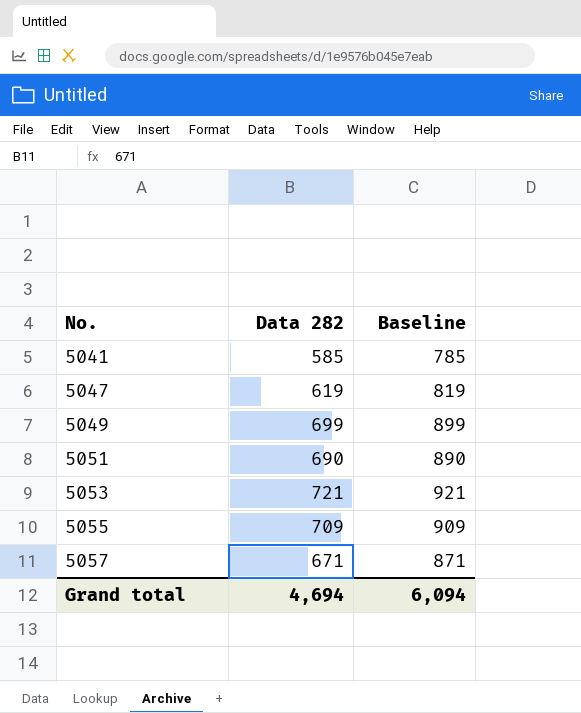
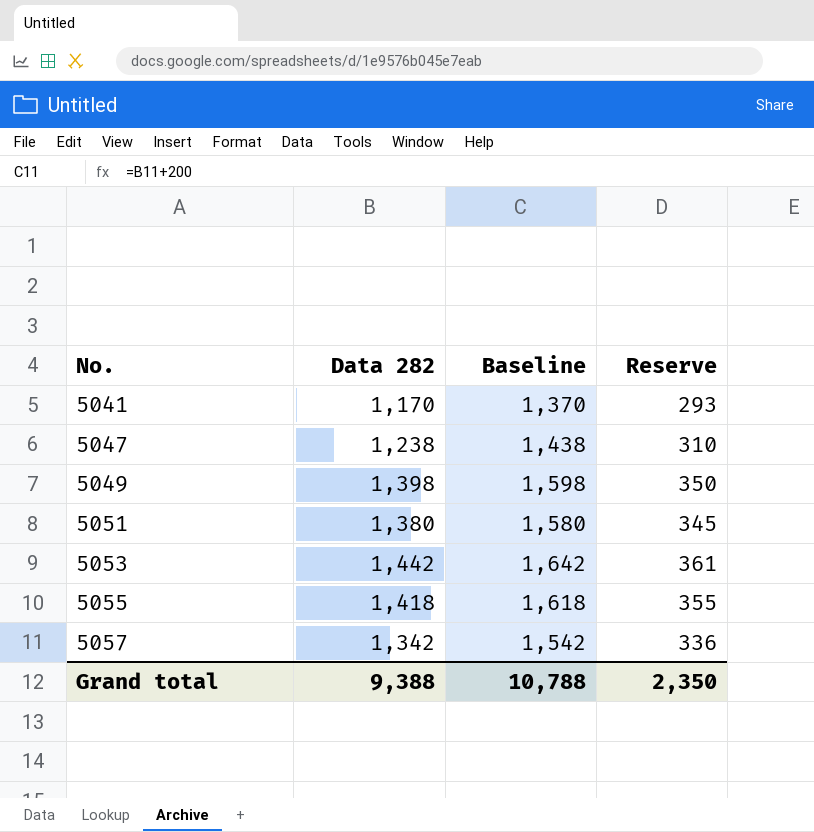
column Reserve | formula: none -> [Data 282] * 0.25
5041 | Data 282: 585 -> 1,170
5041 | Baseline: 785 -> 1,370
5047 | Data 282: 619 -> 1,238
5047 | Baseline: 819 -> 1,438
5049 | Data 282: 699 -> 1,398
5049 | Baseline: 899 -> 1,598
5051 | Data 282: 690 -> 1,380
5051 | Baseline: 890 -> 1,580
5053 | Data 282: 721 -> 1,442
5053 | Baseline: 921 -> 1,642
5055 | Data 282: 709 -> 1,418
5055 | Baseline: 909 -> 1,618
5057 | Data 282: 671 -> 1,342
5057 | Baseline: 871 -> 1,542
Grand total | Data 282: 4,694 -> 9,388
Grand total | Baseline: 6,094 -> 10,788

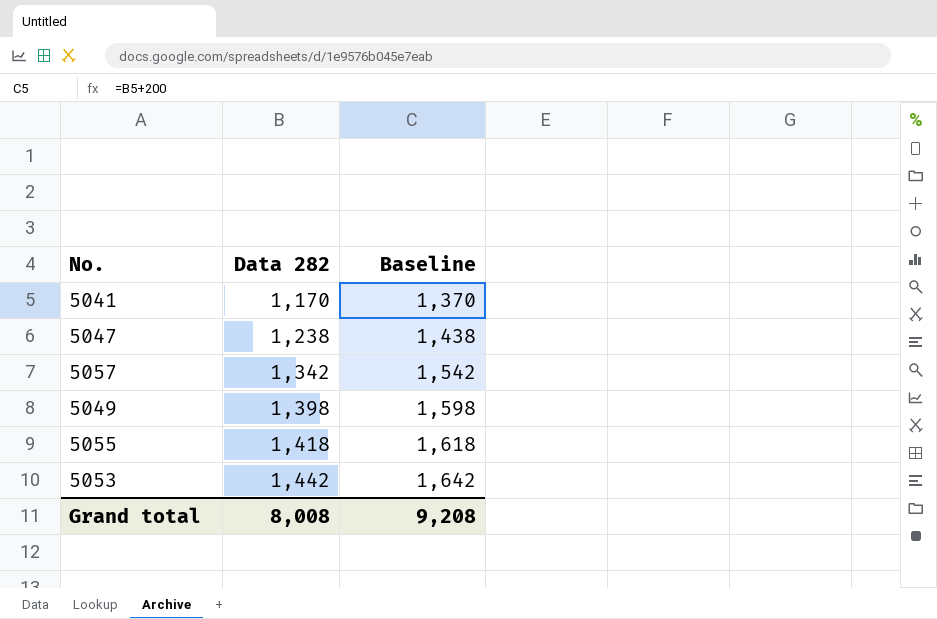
row order: No. ascending -> Data 282 ascending
column Reserve | formula: [Data 282] * 0.25 -> none
row 5051: 1,380 | 1,580 | 345 -> none
Grand total | Data 282: 9,388 -> 8,008
Grand total | Baseline: 10,788 -> 9,208

